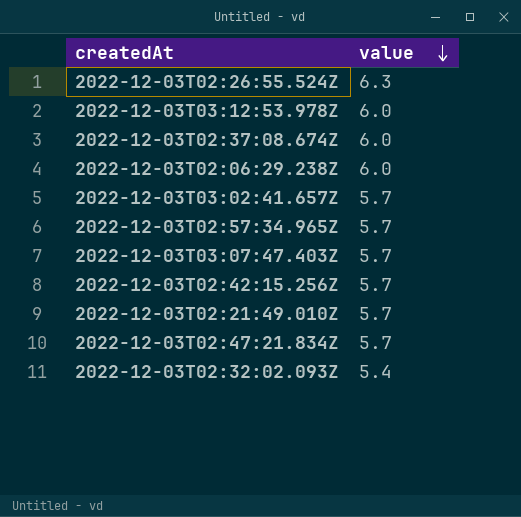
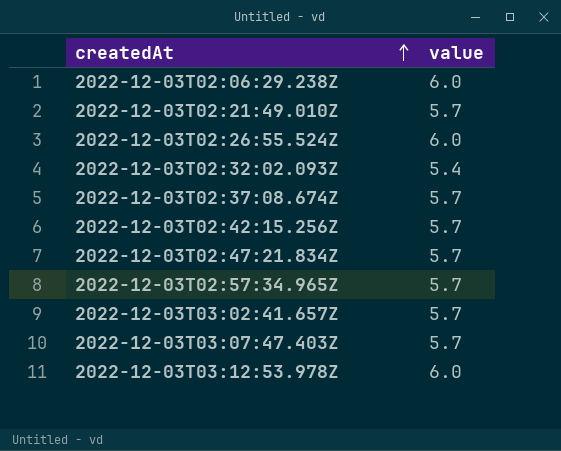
row order: value descending -> createdAt ascending
2022-12-03T02:26:55.524Z | value: 6.3 -> 6.0
2022-12-03T02:37:08.674Z | value: 6.0 -> 5.7

